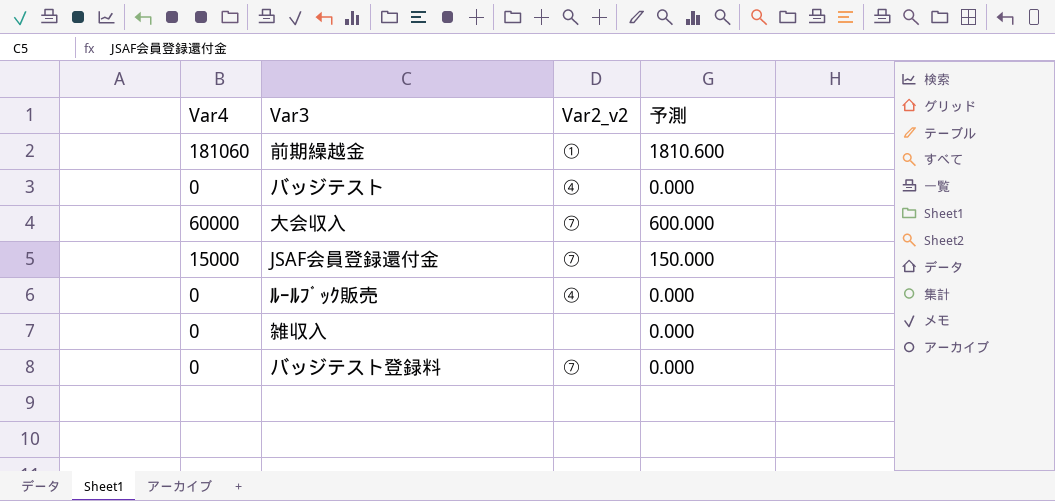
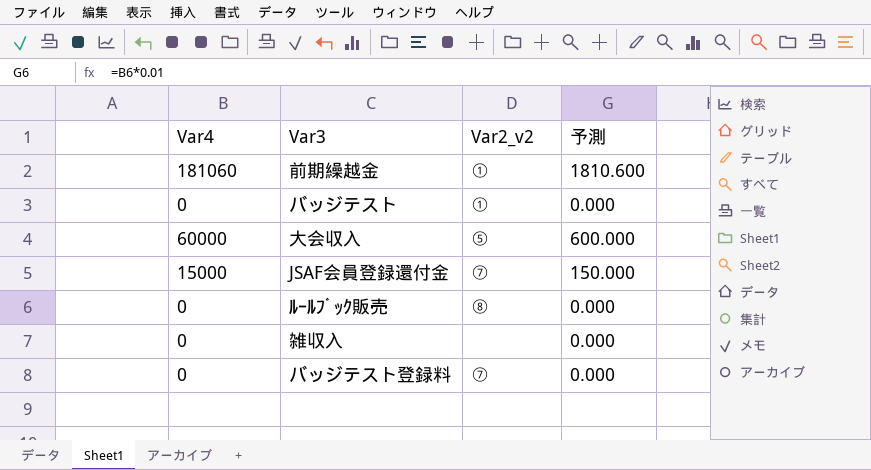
バッジテスト | Var2_v2: ④ -> ①
大会収入 | Var2_v2: ⑦ -> ⑤
ﾙｰﾙﾌﾞｯｸ販売 | Var2_v2: ④ -> ⑧

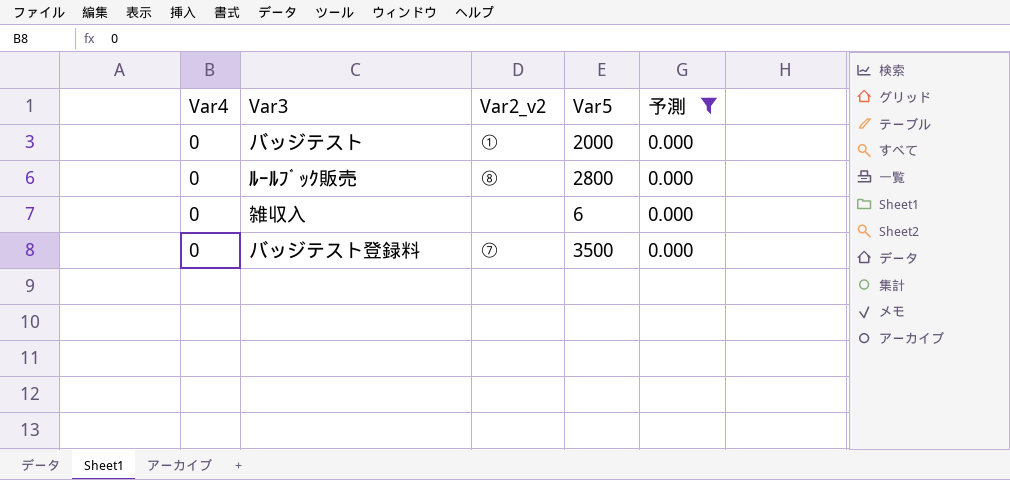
filter: none -> 予測 = 0.000
column Var5 | position: none -> 4

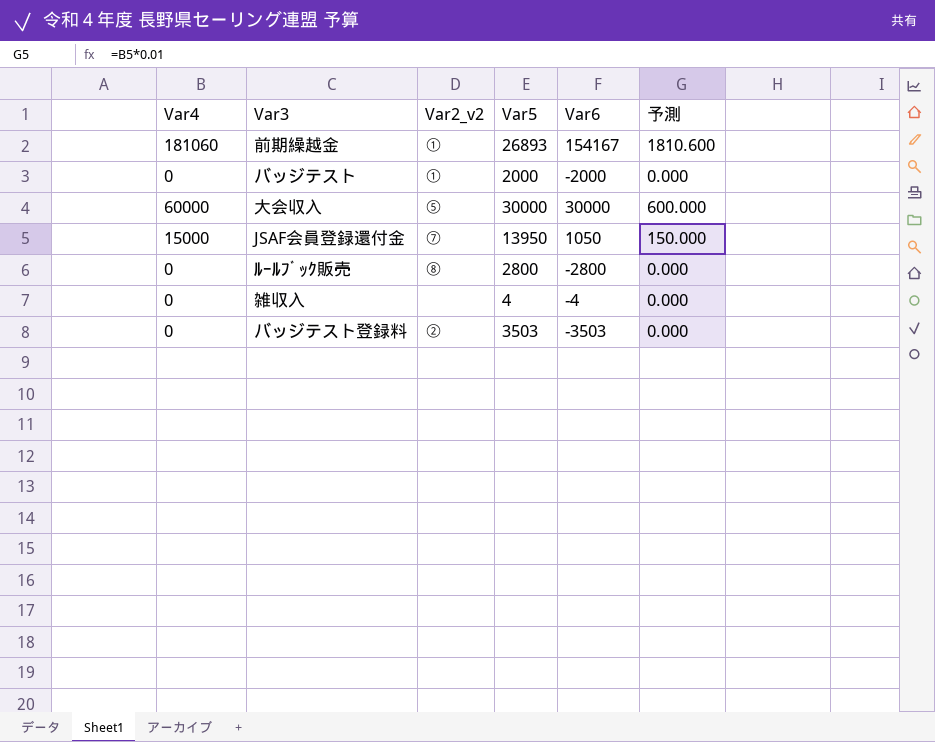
filter: 予測 = 0.000 -> none
column Var6 | formula: none -> [Var4] - [Var5]
雑収入 | Var5: 6 -> 4
バッジテスト登録料 | Var2_v2: ⑦ -> ②
バッジテスト登録料 | Var5: 3500 -> 3503

